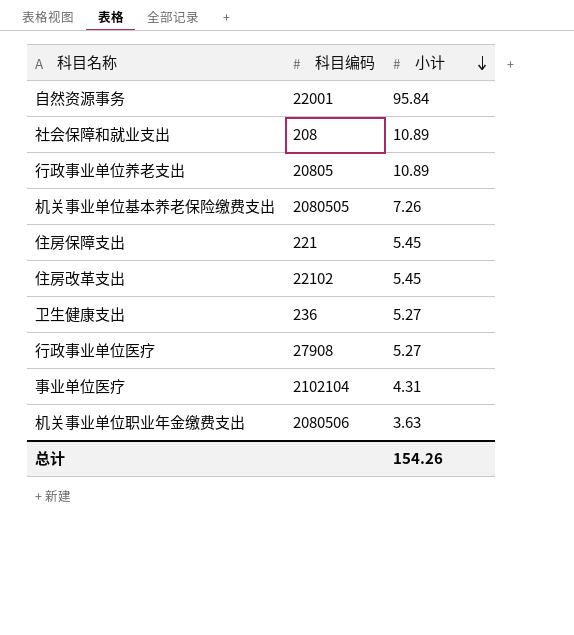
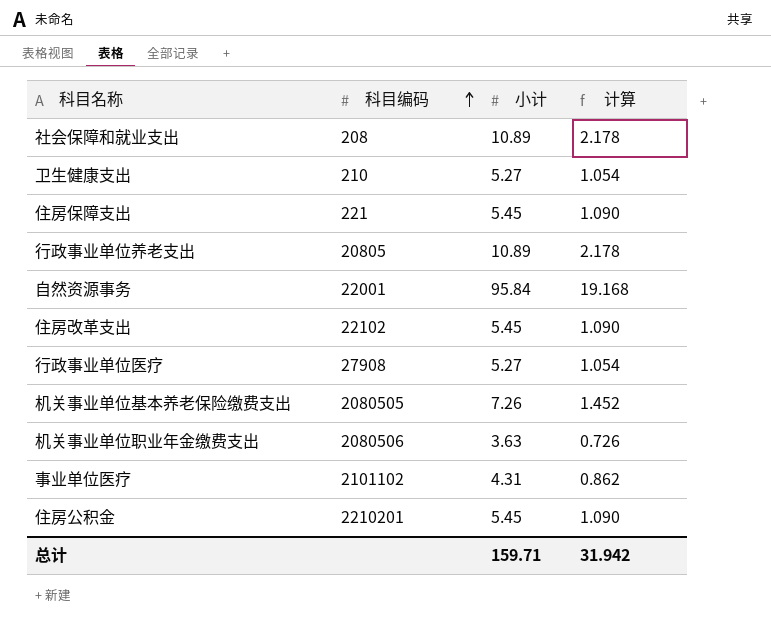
row order: 小计 descending -> 科目编码 ascending
column 计算 | formula: none -> [小计] * 0.2
卫生健康支出 | 科目编码: 236 -> 210
事业单位医疗 | 科目编码: 2102104 -> 2101102
row 住房公积金: none -> 2210201 | 5.45 | 1.090
总计 | 小计: 154.26 -> 159.71

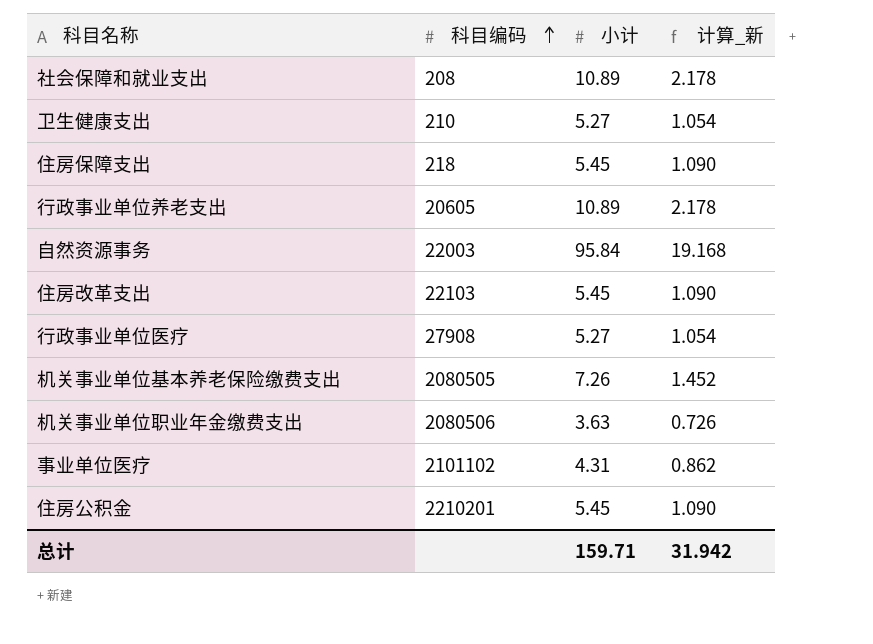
column name: 计算 -> 计算_新
住房保障支出 | 科目编码: 221 -> 218
行政事业单位养老支出 | 科目编码: 20805 -> 20605
自然资源事务 | 科目编码: 22001 -> 22003
住房改革支出 | 科目编码: 22102 -> 22103

